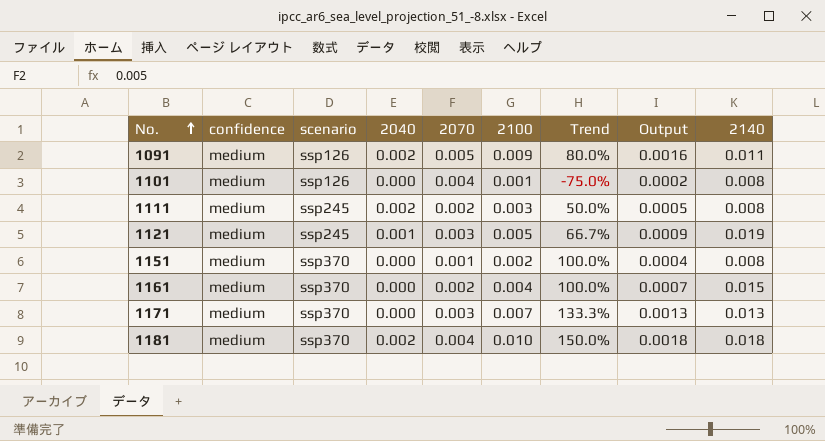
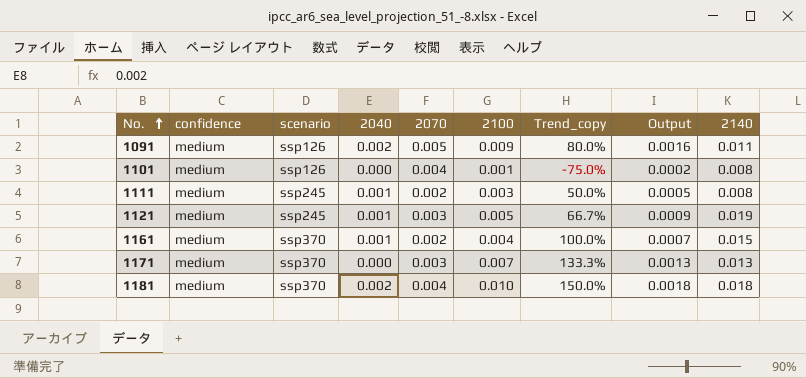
column name: Trend -> Trend_copy
row 1151: medium | ssp370 | 0.000 | 0.001 | 0.002 | 100.0% | 0.0004 | 0.008 -> none
1111 | 2040: 0.002 -> 0.001
1161 | 2040: 0.000 -> 0.001

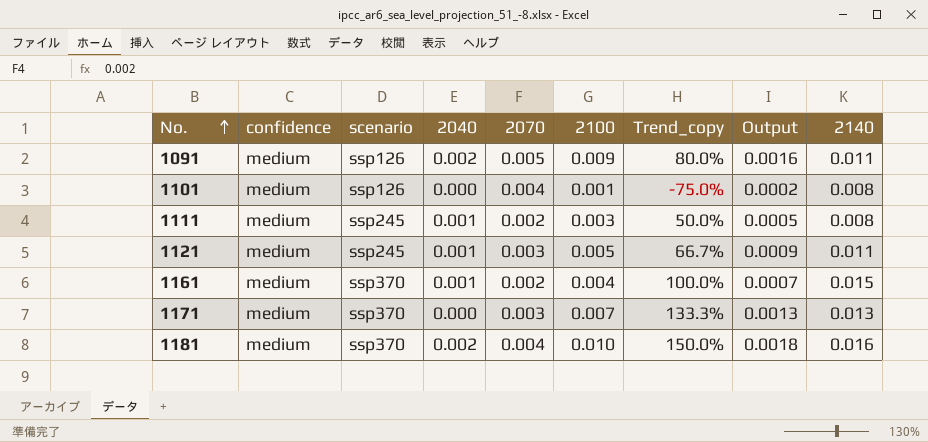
1121 | 2140: 0.019 -> 0.011
1181 | 2140: 0.018 -> 0.016

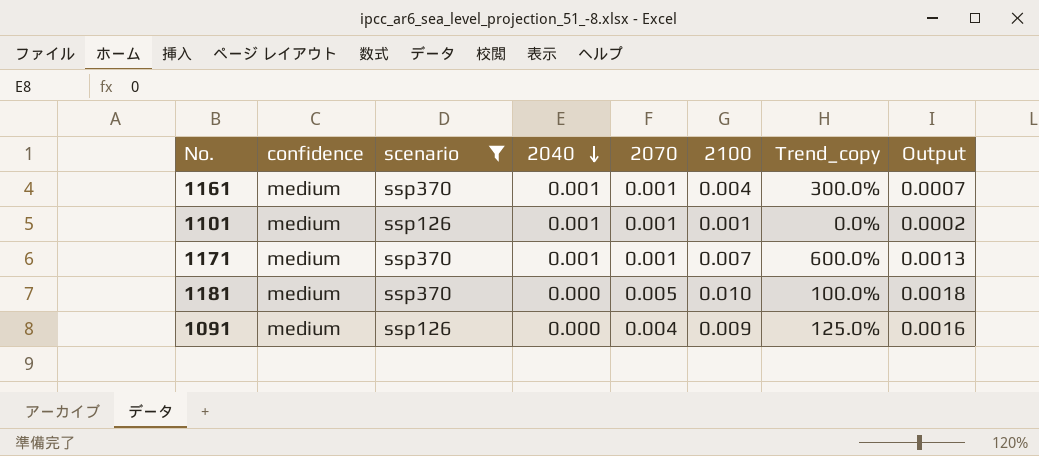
filter: none -> scenario != ssp245
row order: No. ascending -> 2040 descending
column 2140 | position: 9 -> none
1161 | 2070: 0.002 -> 0.001
1161 | Trend_copy: 100.0% -> 300.0%
1101 | 2040: 0.000 -> 0.001
1101 | 2070: 0.004 -> 0.001
1101 | Trend_copy: -75.0% -> 0.0%
1171 | 2040: 0.000 -> 0.001
1171 | 2070: 0.003 -> 0.001
1171 | Trend_copy: 133.3% -> 600.0%
1181 | 2040: 0.002 -> 0.000
1181 | 2070: 0.004 -> 0.005
1181 | Trend_copy: 150.0% -> 100.0%
1091 | 2040: 0.002 -> 0.000
1091 | 2070: 0.005 -> 0.004
1091 | Trend_copy: 80.0% -> 125.0%

